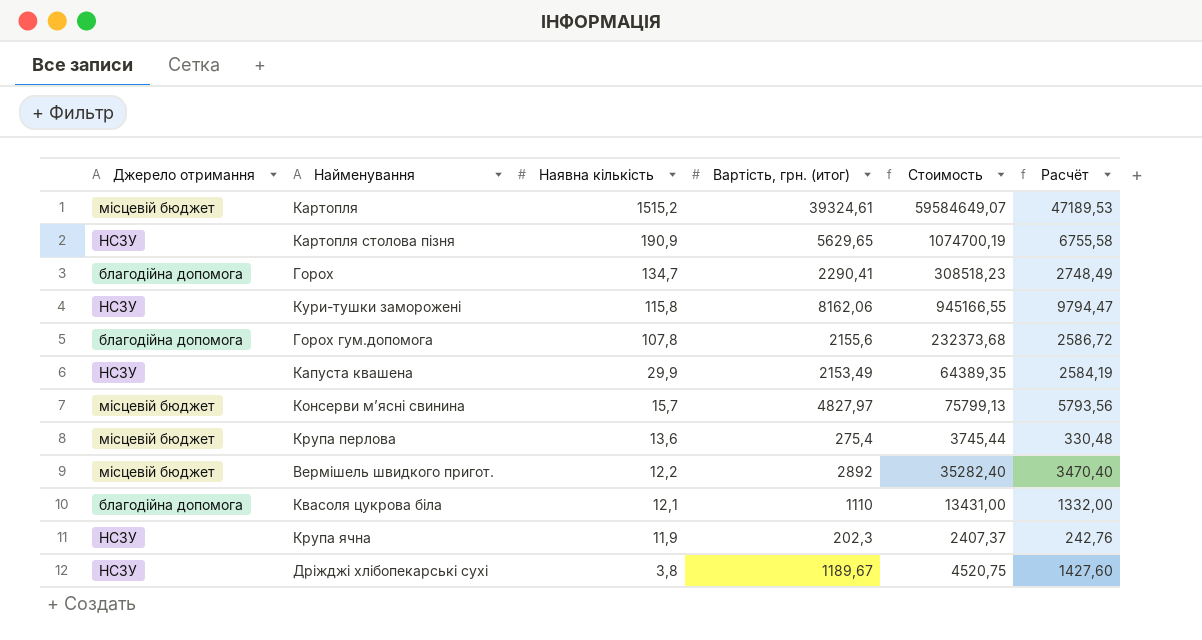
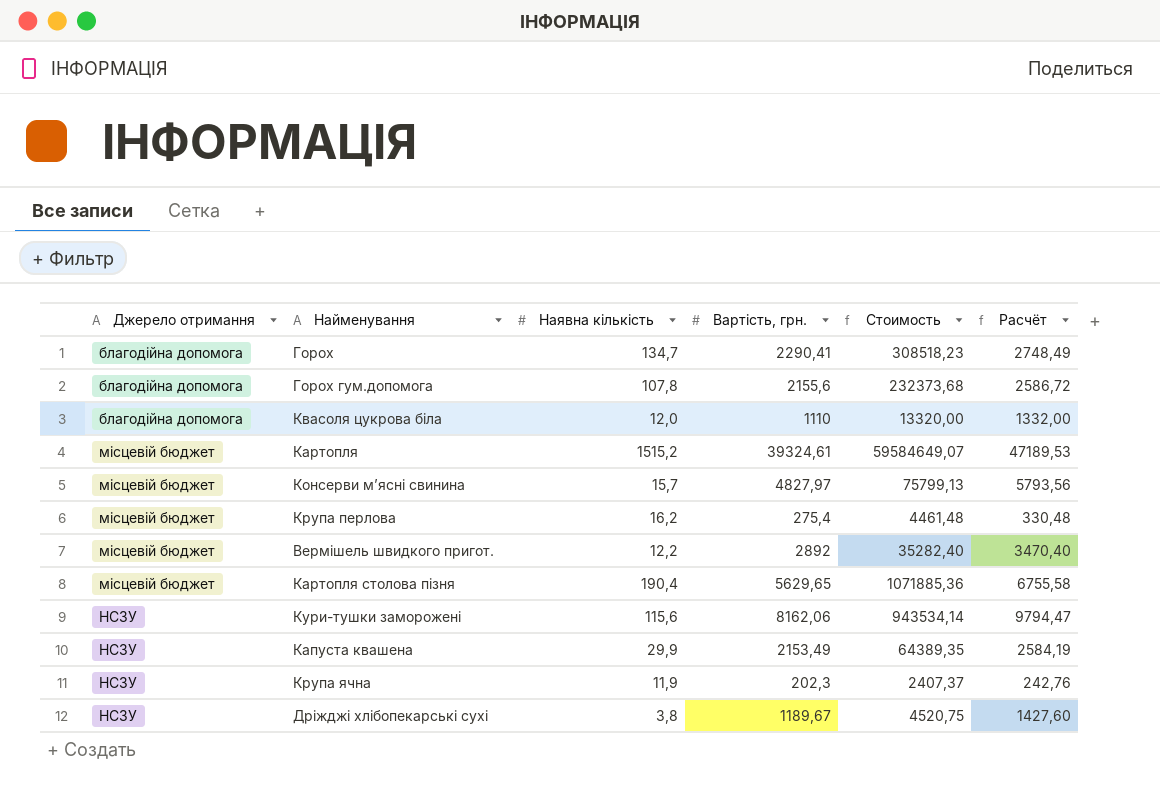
row order: Наявна кількість descending -> Джерело отримання ascending
column name: Вартість, грн. (итог) -> Вартість, грн.
Квасоля цукрова біла | Наявна кількість: 12,1 -> 12,0
Квасоля цукрова біла | Стоимость: 13431,00 -> 13320,00
Крупа перлова | Наявна кількість: 13,6 -> 16,2
Крупа перлова | Стоимость: 3745,44 -> 4461,48
Картопля столова пізня | Джерело отримання: НСЗУ -> місцевій бюджет
Картопля столова пізня | Наявна кількість: 190,9 -> 190,4
Картопля столова пізня | Стоимость: 1074700,19 -> 1071885,36
Кури-тушки заморожені | Наявна кількість: 115,8 -> 115,6
Кури-тушки заморожені | Стоимость: 945166,55 -> 943534,14

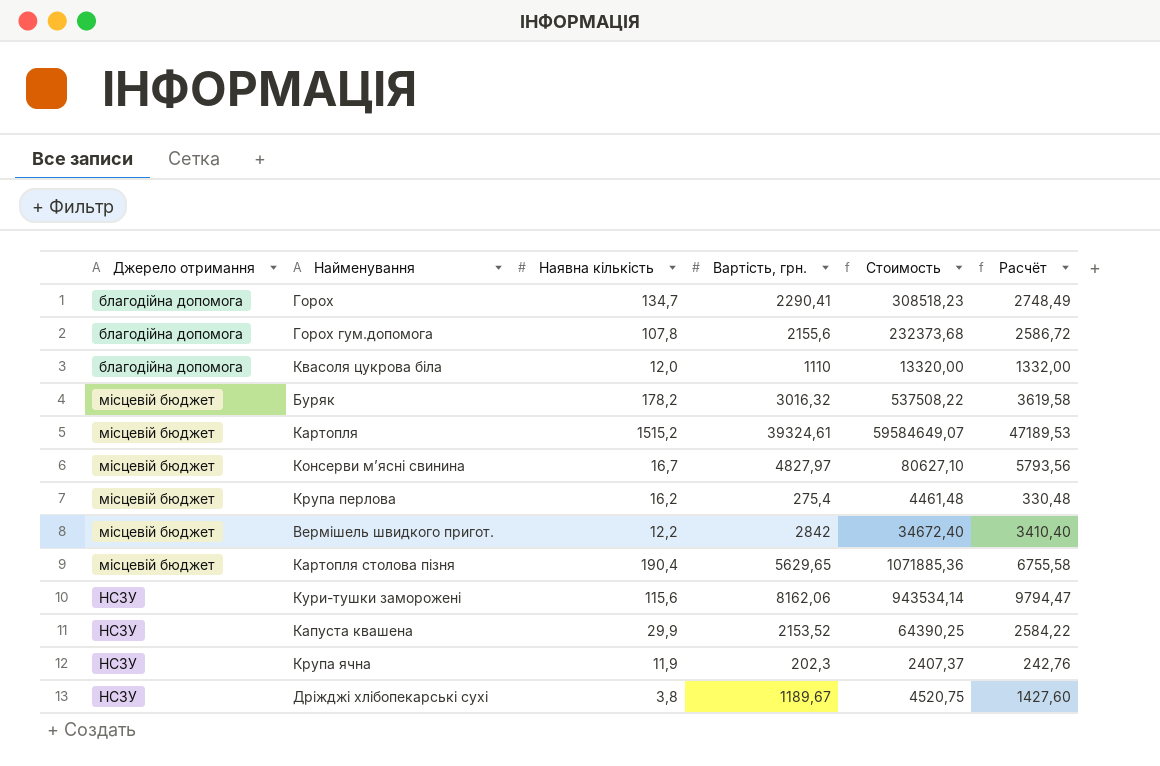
row Буряк: none -> місцевій бюджет | 178,2 | 3016,32 | 537508,22 | 3619,58
Консерви м’ясні свинина | Наявна кількість: 15,7 -> 16,7
Консерви м’ясні свинина | Стоимость: 75799,13 -> 80627,10
Вермішель швидкого пригот. | Вартість, грн.: 2892 -> 2842
Вермішель швидкого пригот. | Стоимость: 35282,40 -> 34672,40
Вермішель швидкого пригот. | Расчёт: 3470,40 -> 3410,40
Капуста квашена | Вартість, грн.: 2153,49 -> 2153,52
Капуста квашена | Стоимость: 64389,35 -> 64390,25
Капуста квашена | Расчёт: 2584,19 -> 2584,22

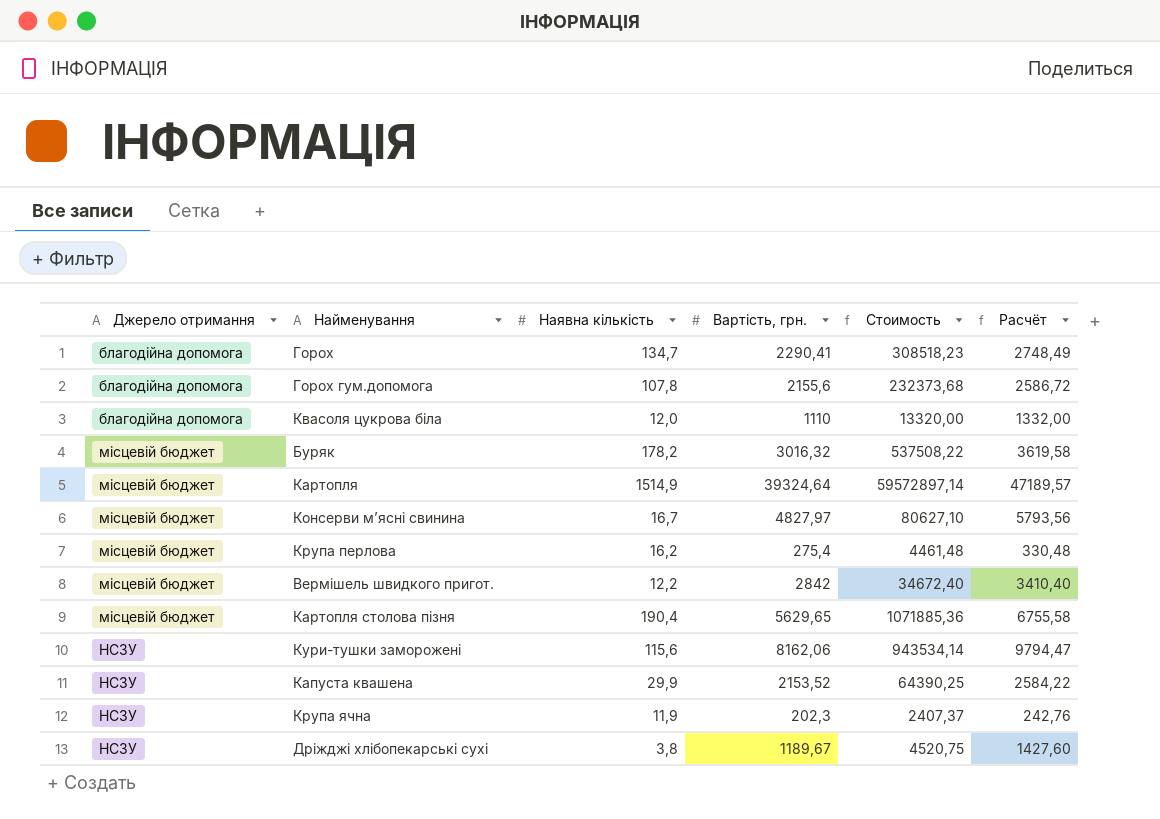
Картопля | Наявна кількість: 1515,2 -> 1514,9
Картопля | Вартість, грн.: 39324,61 -> 39324,64
Картопля | Стоимость: 59584649,07 -> 59572897,14
Картопля | Расчёт: 47189,53 -> 47189,57

